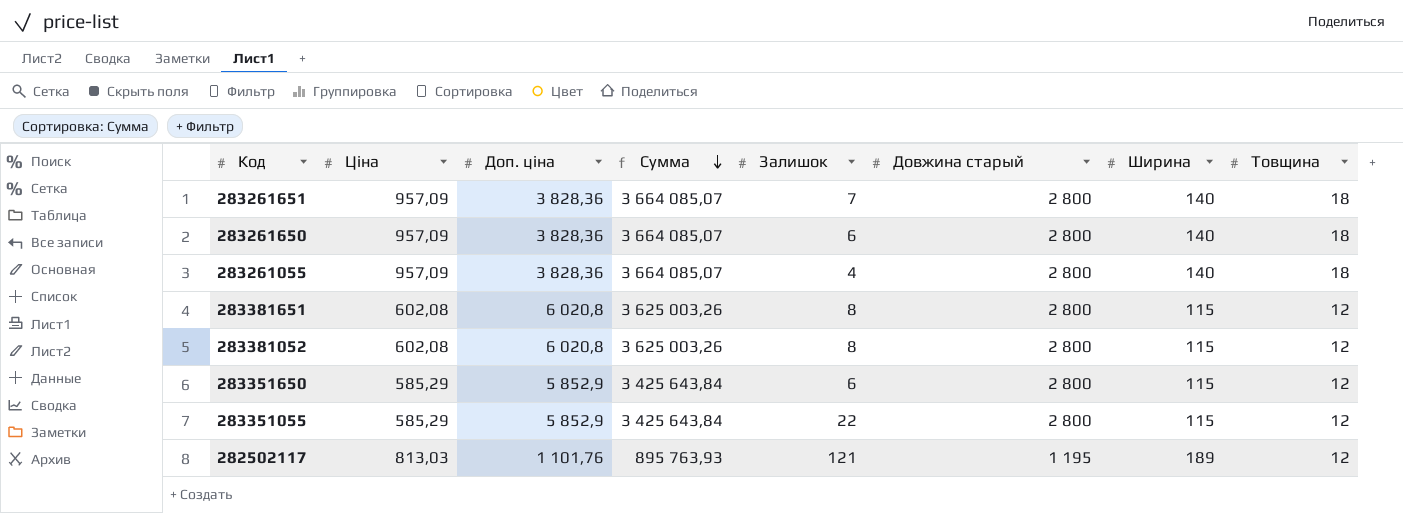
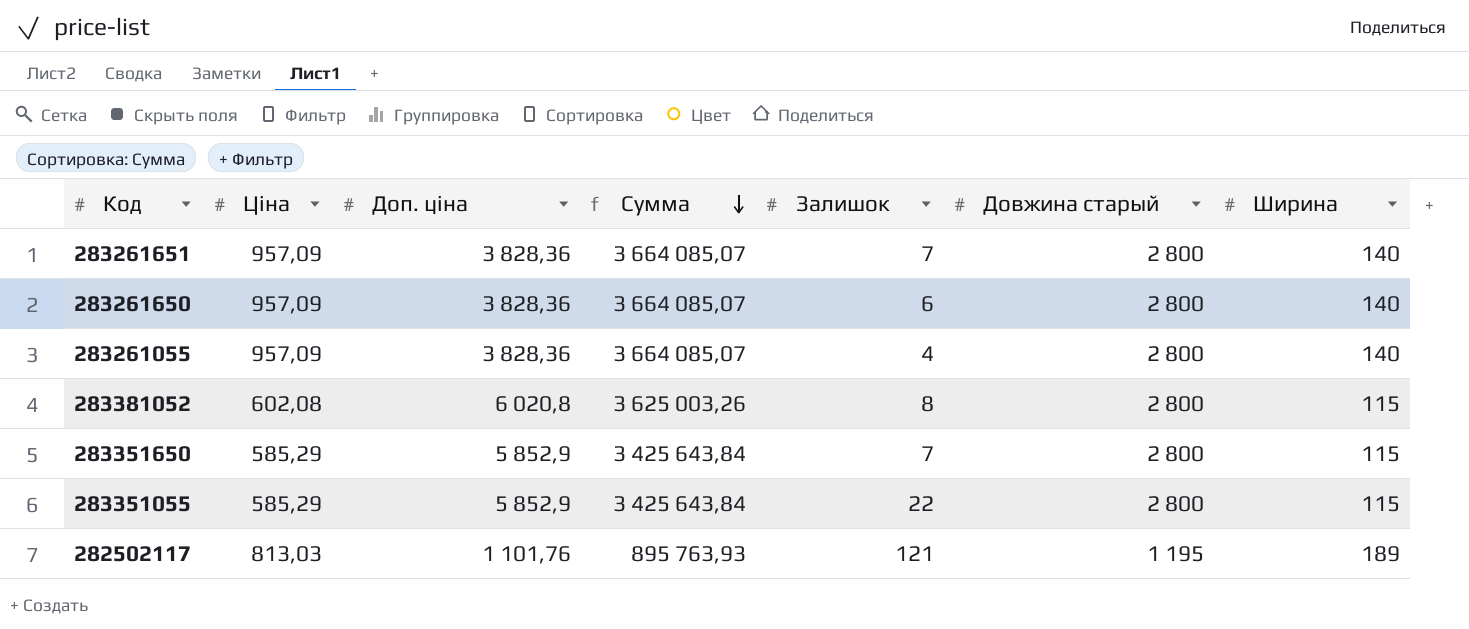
column Товщина | position: 8 -> none
row 283381651: 602,08 | 6 020,8 | 3 625 003,26 | 8 | 2 800 | 115 | 12 -> none
283351650 | Залишок: 6 -> 7

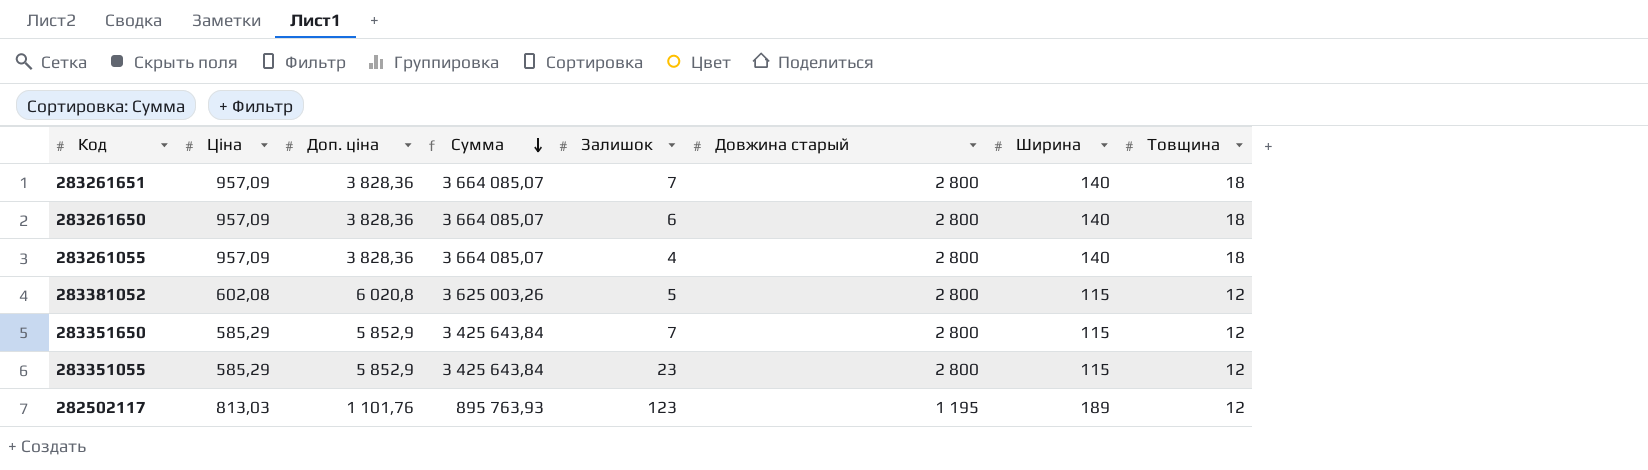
column Товщина | position: none -> 8
283381052 | Залишок: 8 -> 5
283351055 | Залишок: 22 -> 23
282502117 | Залишок: 121 -> 123

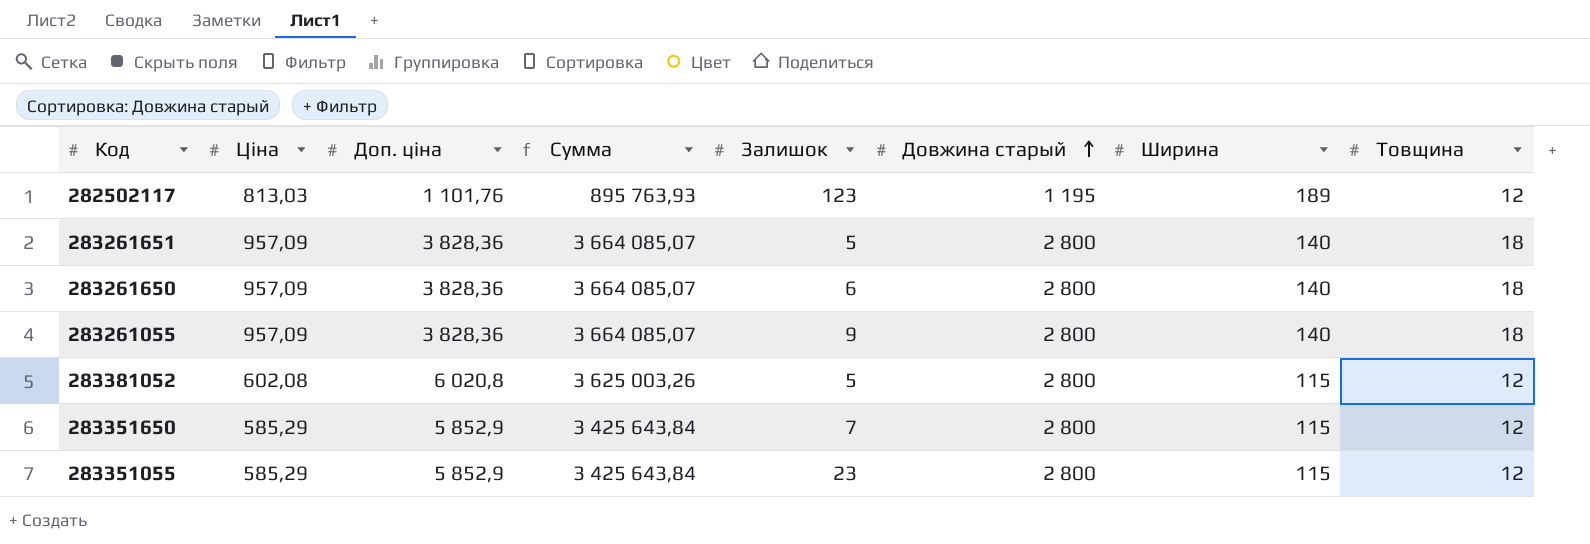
row order: Сумма descending -> Довжина старый ascending
283261651 | Залишок: 7 -> 5
283261055 | Залишок: 4 -> 9

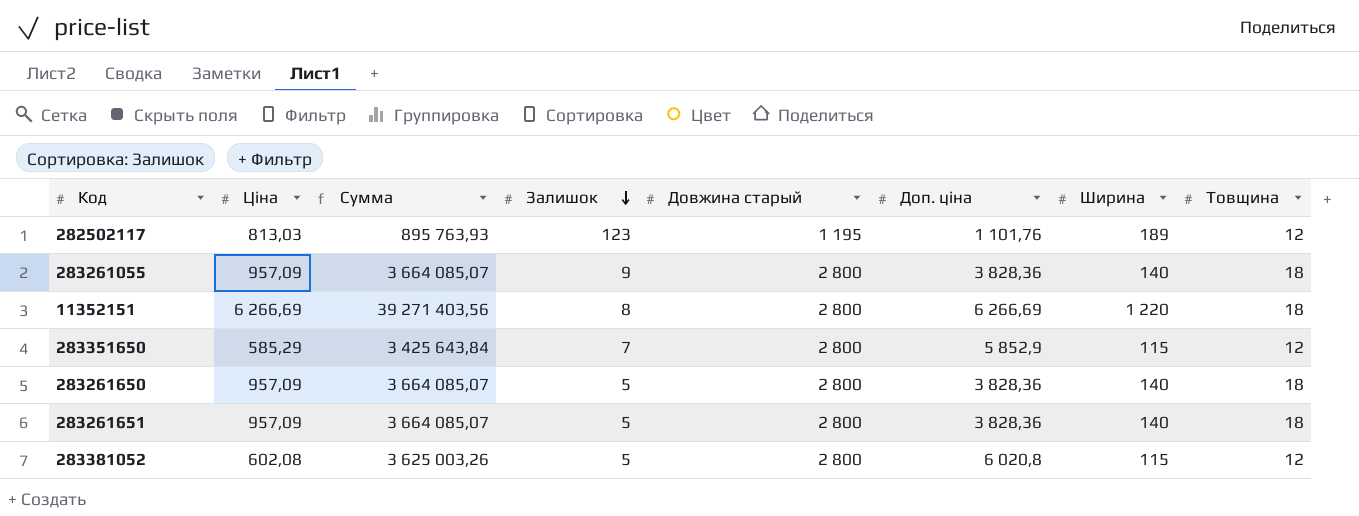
row order: Довжина старый ascending -> Залишок descending
column Доп. ціна | position: 3 -> 6
row 283351055: 585,29 | 5 852,9 | 3 425 643,84 | 23 | 2 800 | 115 | 12 -> none
row 11352151: none -> 6 266,69 | 39 271 403,56 | 8 | 2 800 | 6 266,69 | 1 220 | 18
283261650 | Залишок: 6 -> 5

